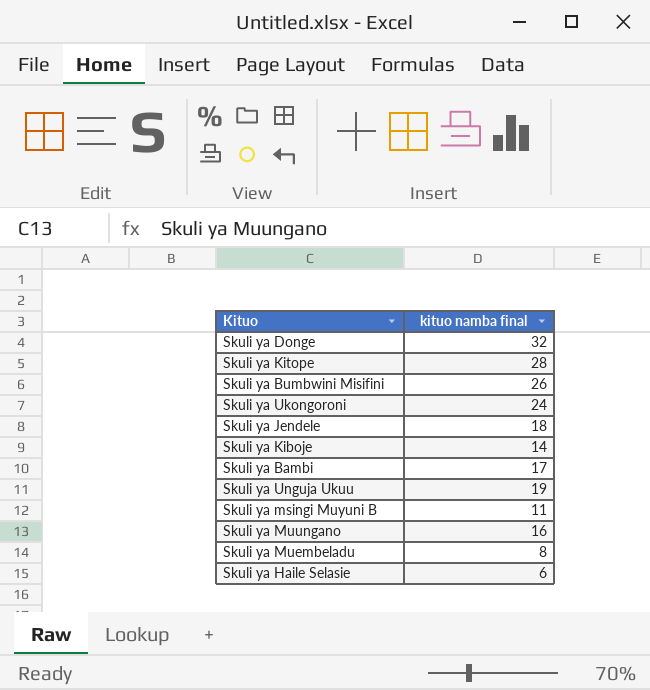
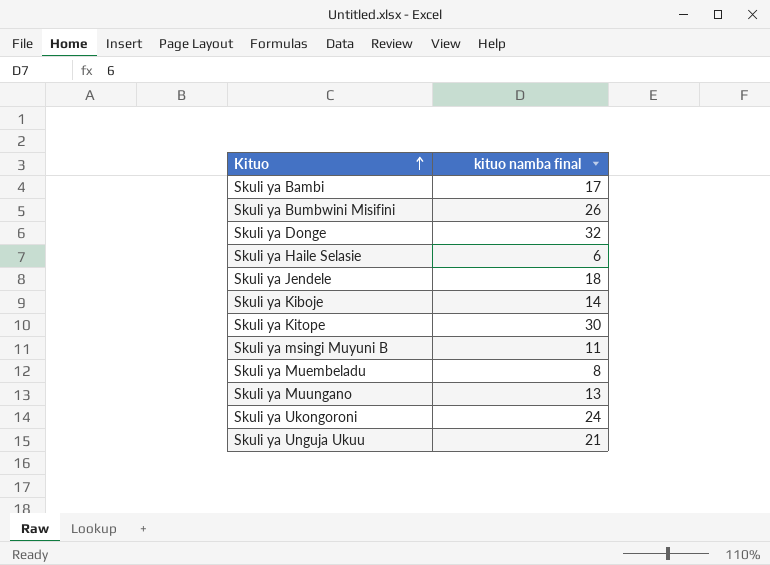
row order: none -> Kituo ascending
Skuli ya Kitope | kituo namba final: 28 -> 30
Skuli ya Muungano | kituo namba final: 16 -> 13
Skuli ya Unguja Ukuu | kituo namba final: 19 -> 21

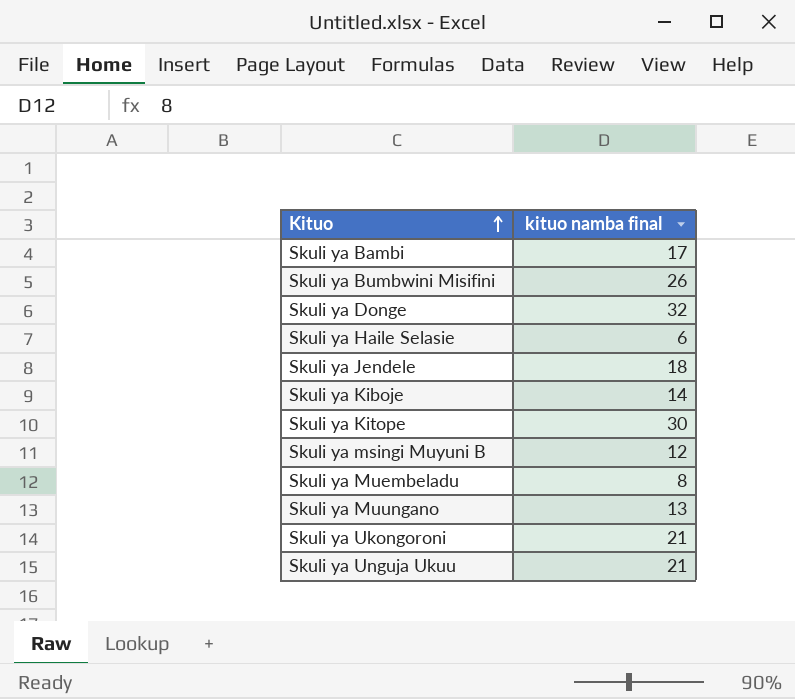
Skuli ya msingi Muyuni B | kituo namba final: 11 -> 12
Skuli ya Ukongoroni | kituo namba final: 24 -> 21

